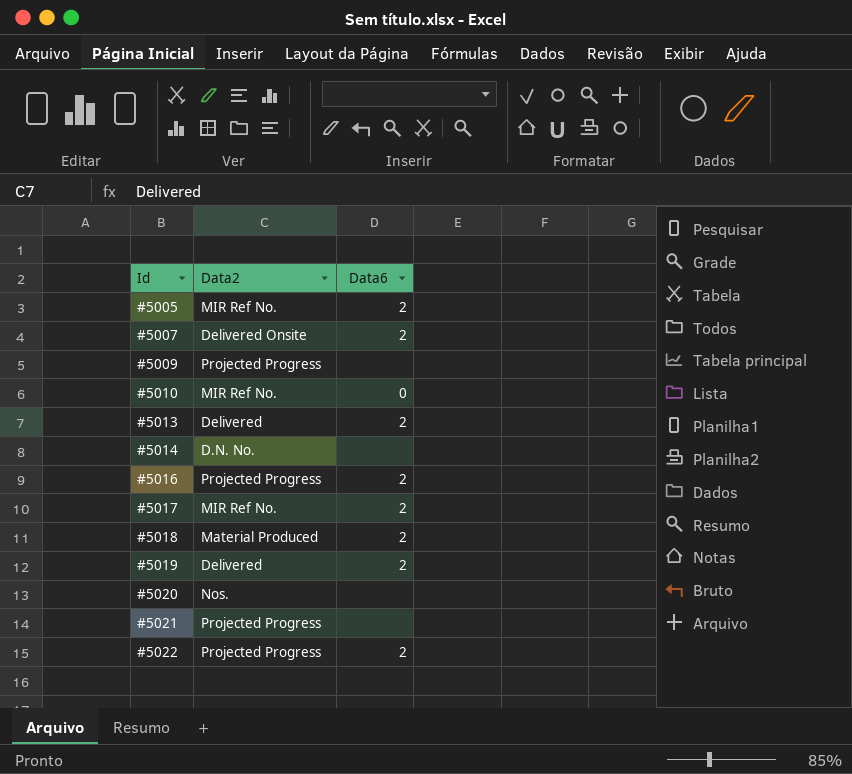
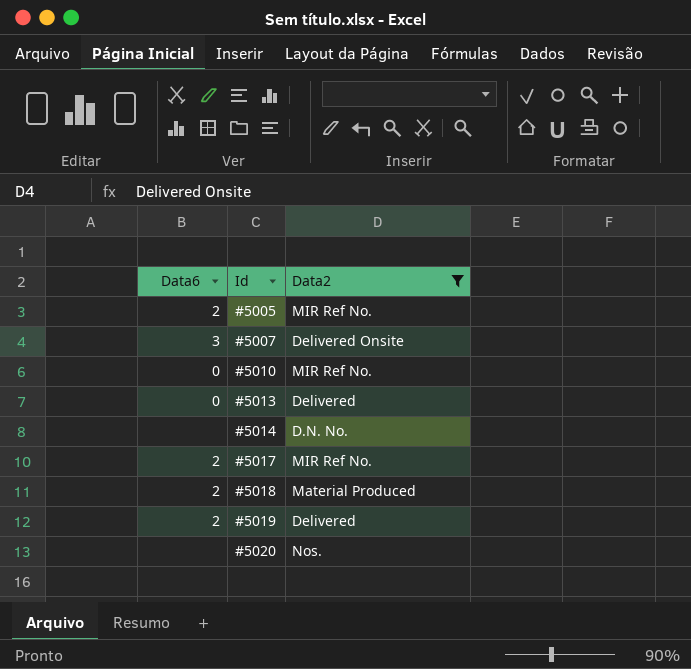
filter: none -> Data2 != Projected Progress
column Data6 | position: 3 -> 1
#5007 | Data6: 2 -> 3
#5013 | Data6: 2 -> 0

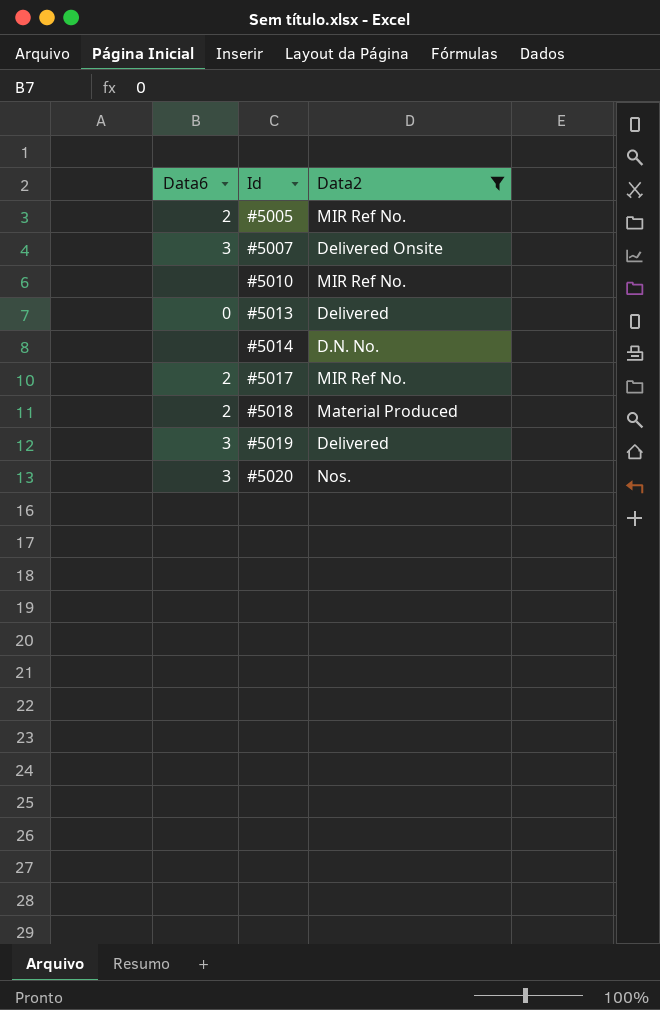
#5010 | Data6: 0 -> none
#5019 | Data6: 2 -> 3
#5020 | Data6: none -> 3

